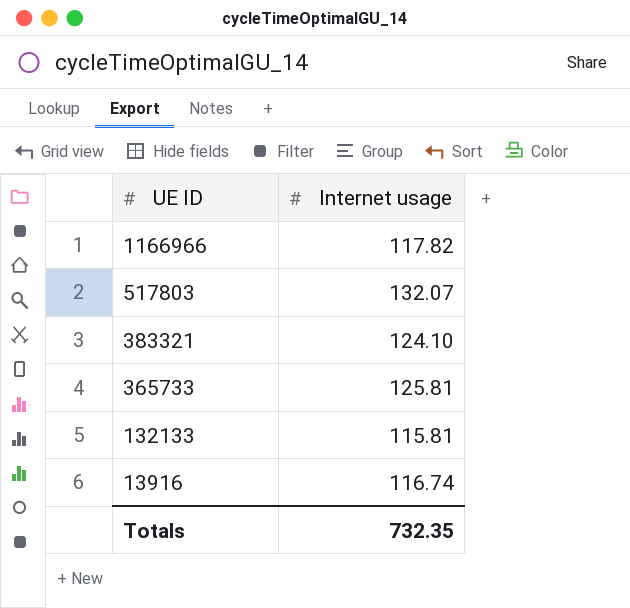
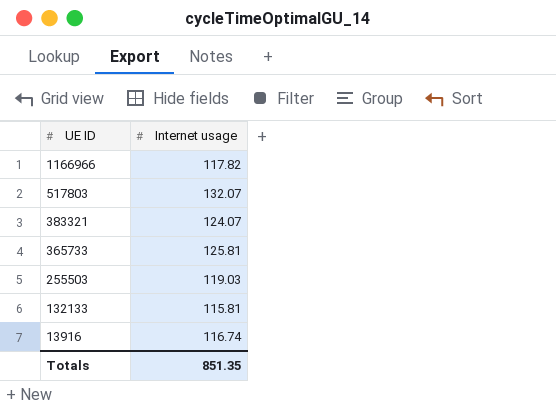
383321 | Internet usage: 124.10 -> 124.07
row 255503: none -> 119.03
Totals | Internet usage: 732.35 -> 851.35

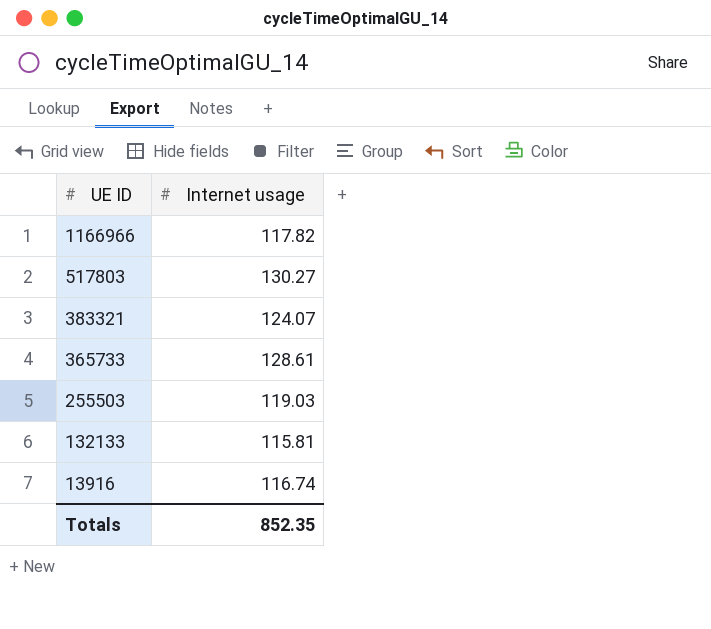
517803 | Internet usage: 132.07 -> 130.27
365733 | Internet usage: 125.81 -> 128.61
Totals | Internet usage: 851.35 -> 852.35

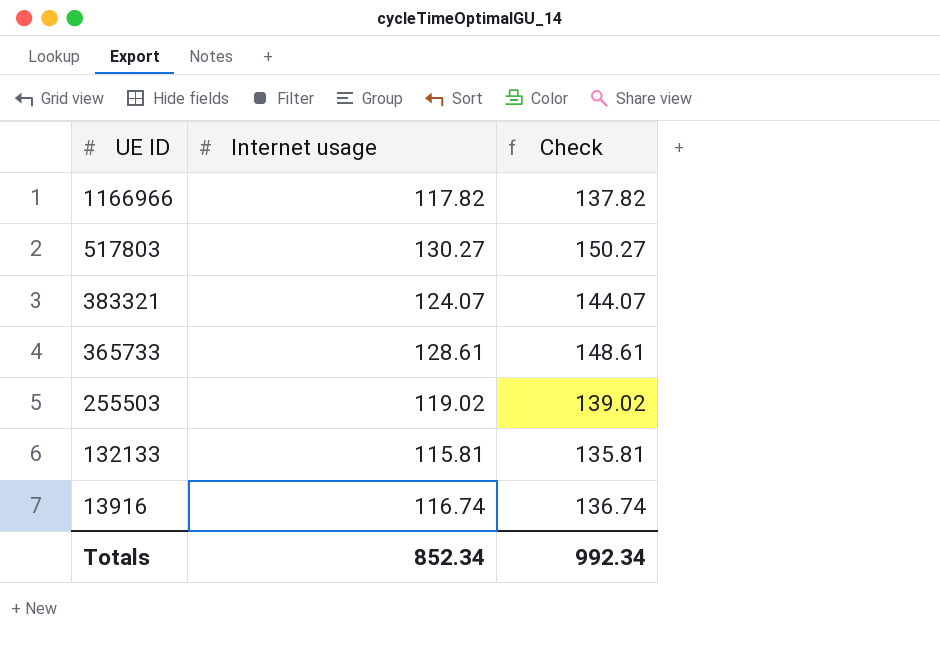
column Check | formula: none -> [Internet usage] + 20
255503 | Internet usage: 119.03 -> 119.02
Totals | Internet usage: 852.35 -> 852.34

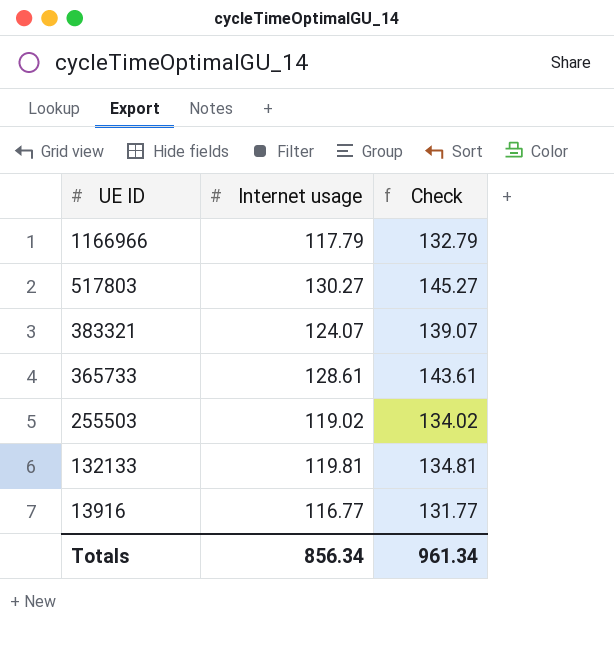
column Check | formula: [Internet usage] + 20 -> [Internet usage] + 15
1166966 | Internet usage: 117.82 -> 117.79
132133 | Internet usage: 115.81 -> 119.81
13916 | Internet usage: 116.74 -> 116.77
Totals | Internet usage: 852.34 -> 856.34
Totals | Check: 992.34 -> 961.34

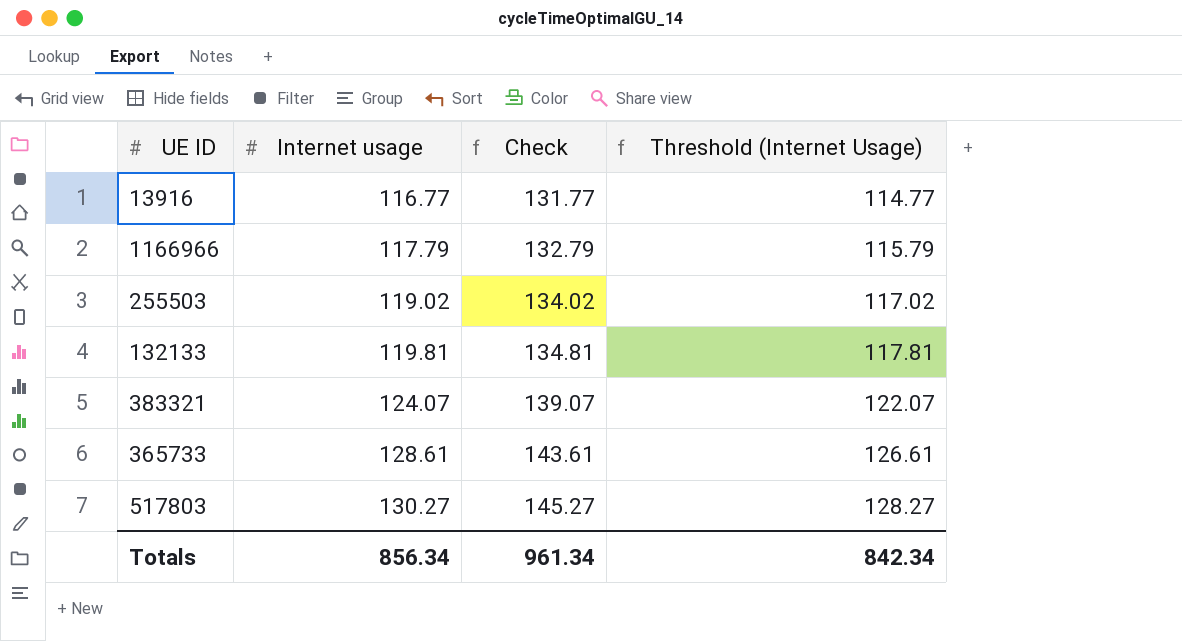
row order: UE ID descending -> Internet usage ascending
column Threshold (Internet Usage) | formula: none -> [Internet usage] - 2

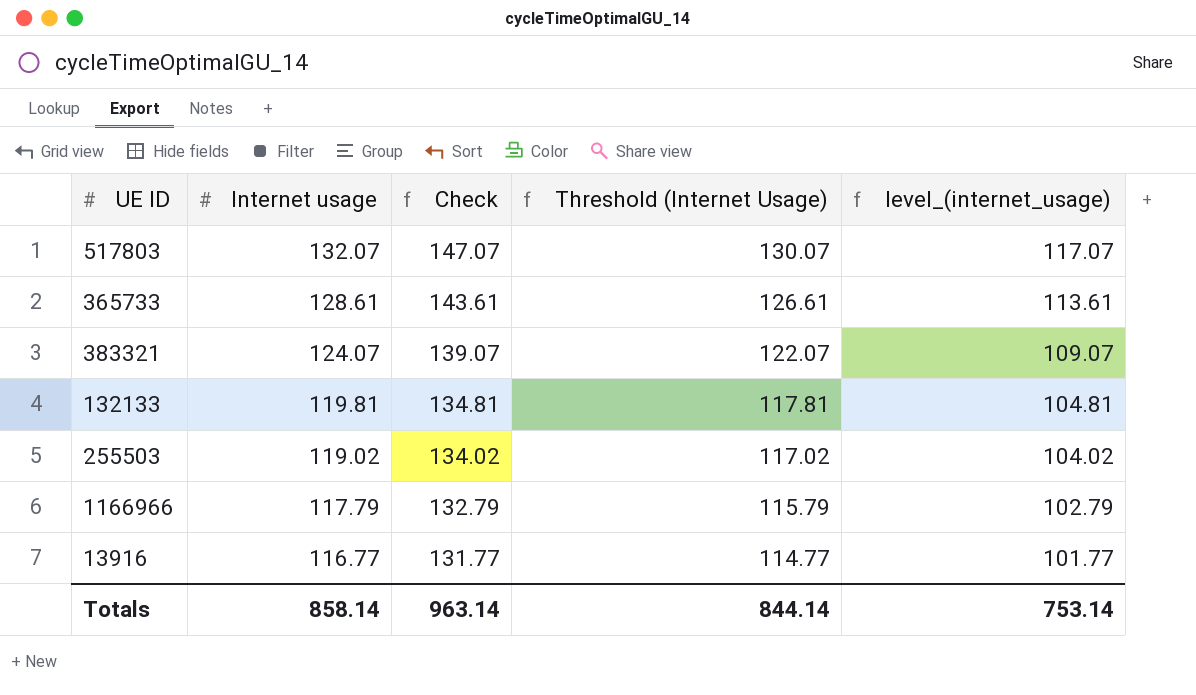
row order: Internet usage ascending -> Internet usage descending
column level_(internet_usage) | formula: none -> [Internet usage] - 15
517803 | Internet usage: 130.27 -> 132.07
517803 | Check: 145.27 -> 147.07
517803 | Threshold (Internet Usage): 128.27 -> 130.07
Totals | Internet usage: 856.34 -> 858.14
Totals | Check: 961.34 -> 963.14
Totals | Threshold (Internet Usage): 842.34 -> 844.14

